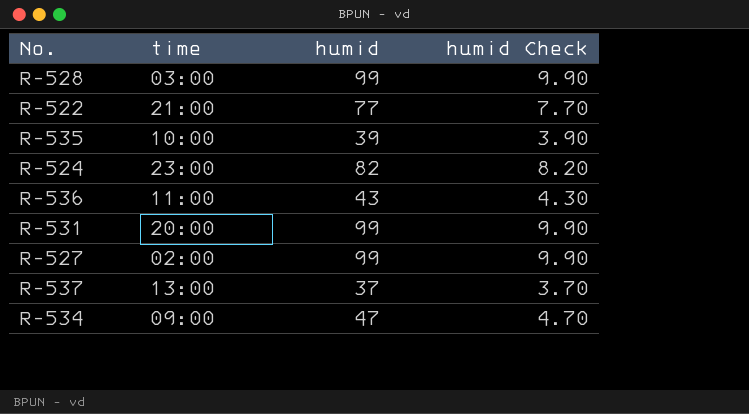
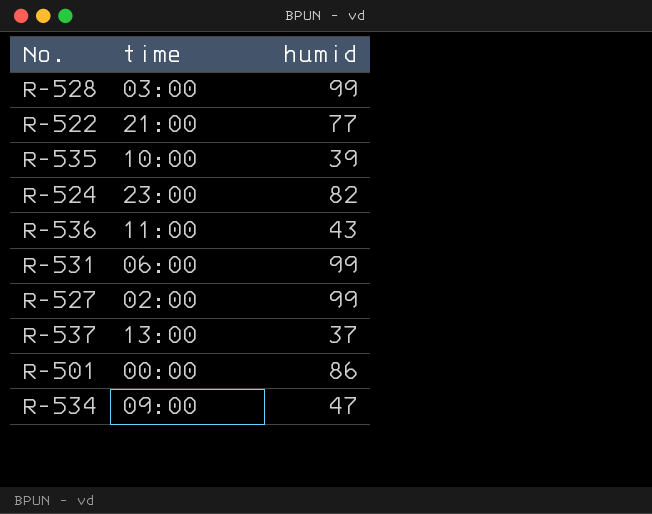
column humid Check | formula: [humid] * 0.1 -> none
R-531 | time: 20:00 -> 06:00
row R-501: none -> 00:00 | 86

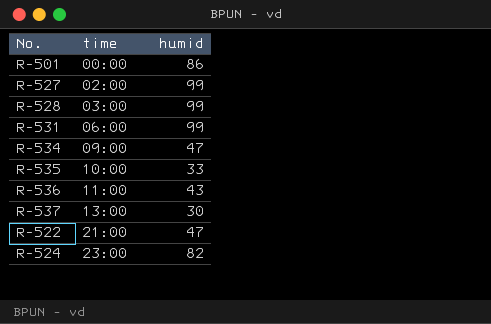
row order: none -> time ascending
R-535 | humid: 39 -> 33
R-537 | humid: 37 -> 30
R-522 | humid: 77 -> 47

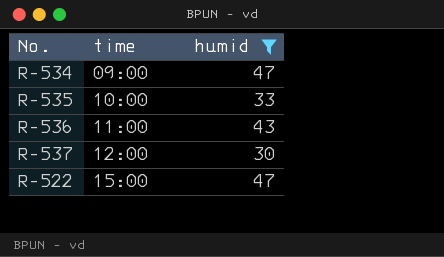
filter: none -> humid <= 47
R-537 | time: 13:00 -> 12:00
R-522 | time: 21:00 -> 15:00

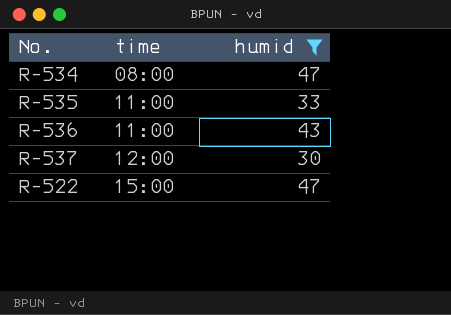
R-534 | time: 09:00 -> 08:00
R-535 | time: 10:00 -> 11:00

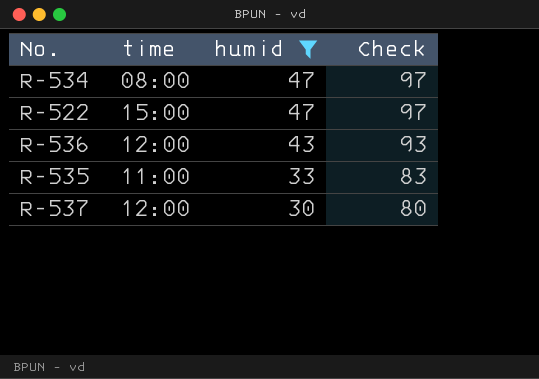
row order: time ascending -> humid descending
column Check | formula: none -> [humid] + 50
R-536 | time: 11:00 -> 12:00

